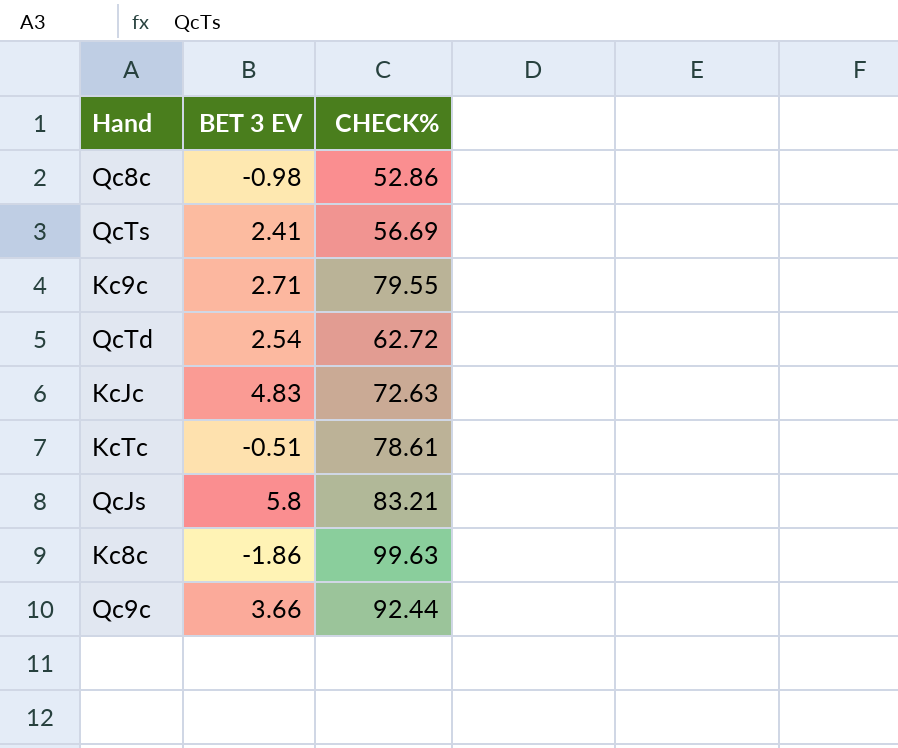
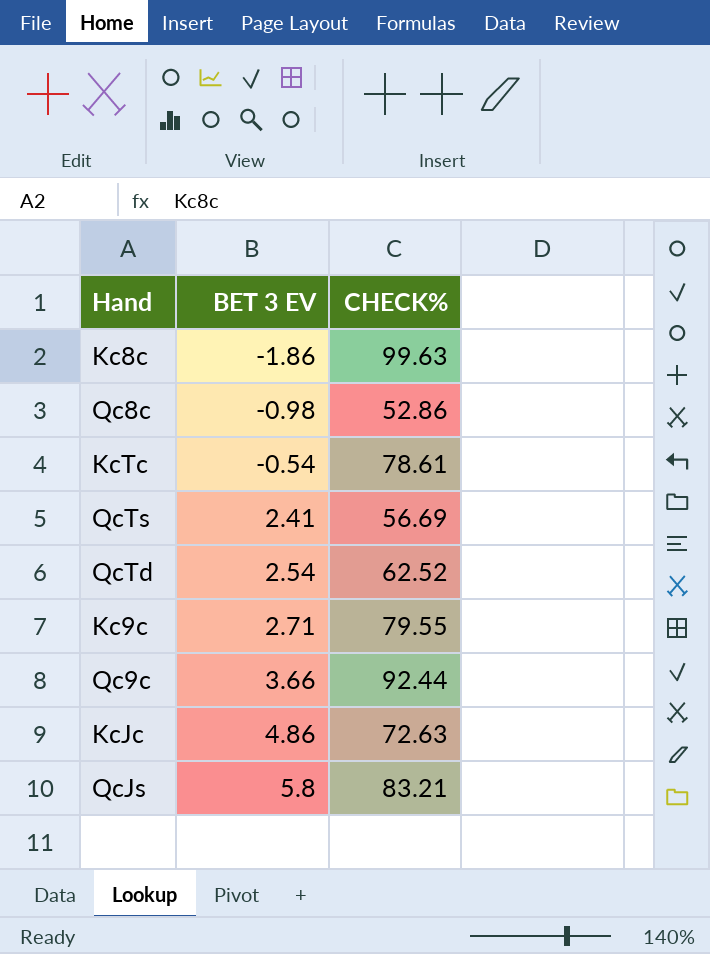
row order: none -> BET 3 EV ascending
KcTc | BET 3 EV: -0.51 -> -0.54
QcTd | CHECK%: 62.72 -> 62.52
KcJc | BET 3 EV: 4.83 -> 4.86

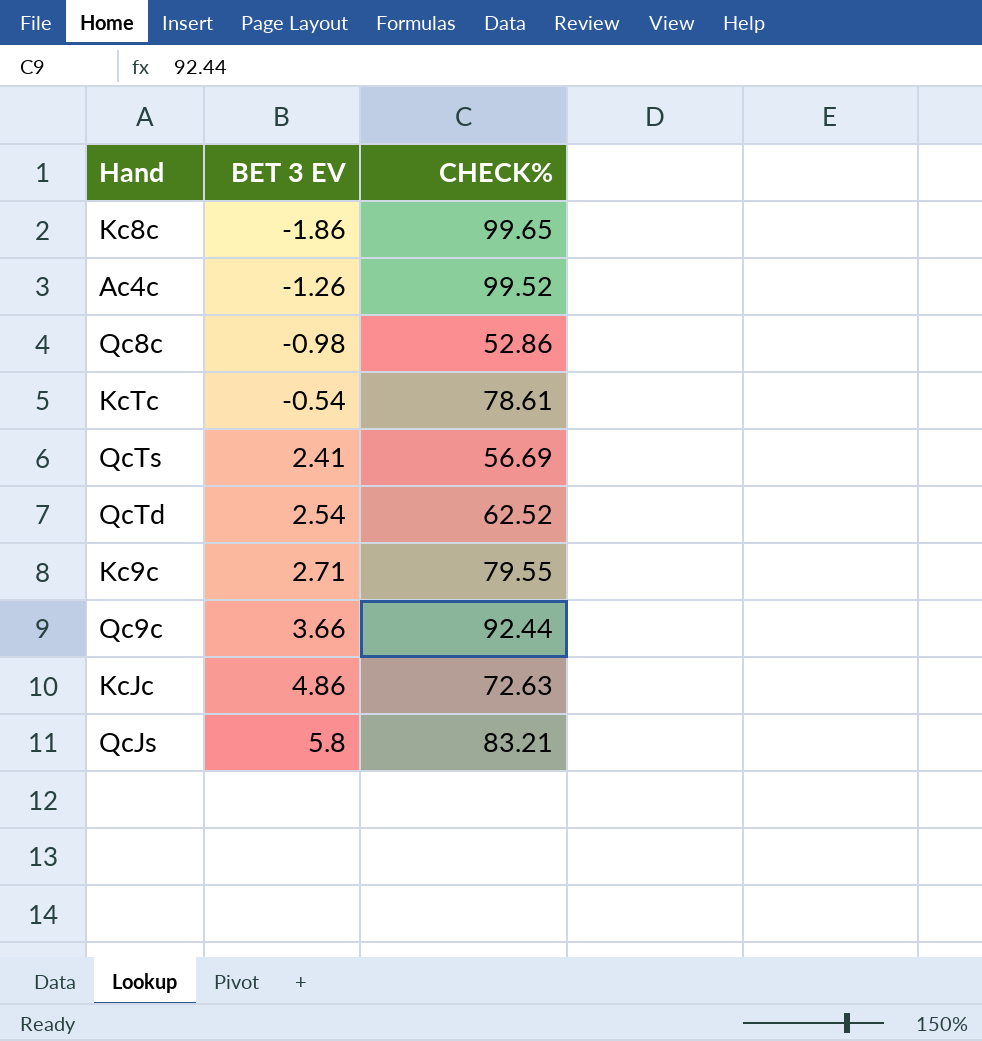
Kc8c | CHECK%: 99.63 -> 99.65
row Ac4c: none -> -1.26 | 99.52

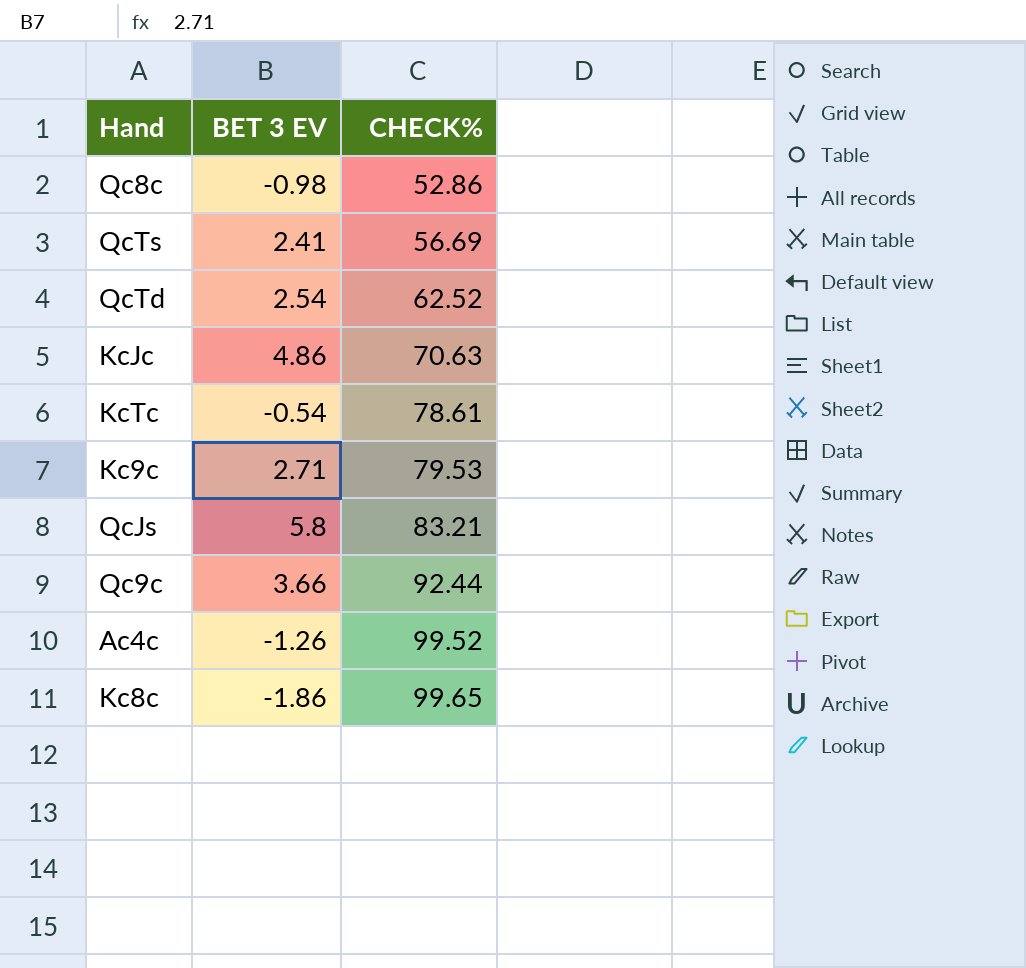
row order: BET 3 EV ascending -> CHECK% ascending
KcJc | CHECK%: 72.63 -> 70.63
Kc9c | CHECK%: 79.55 -> 79.53

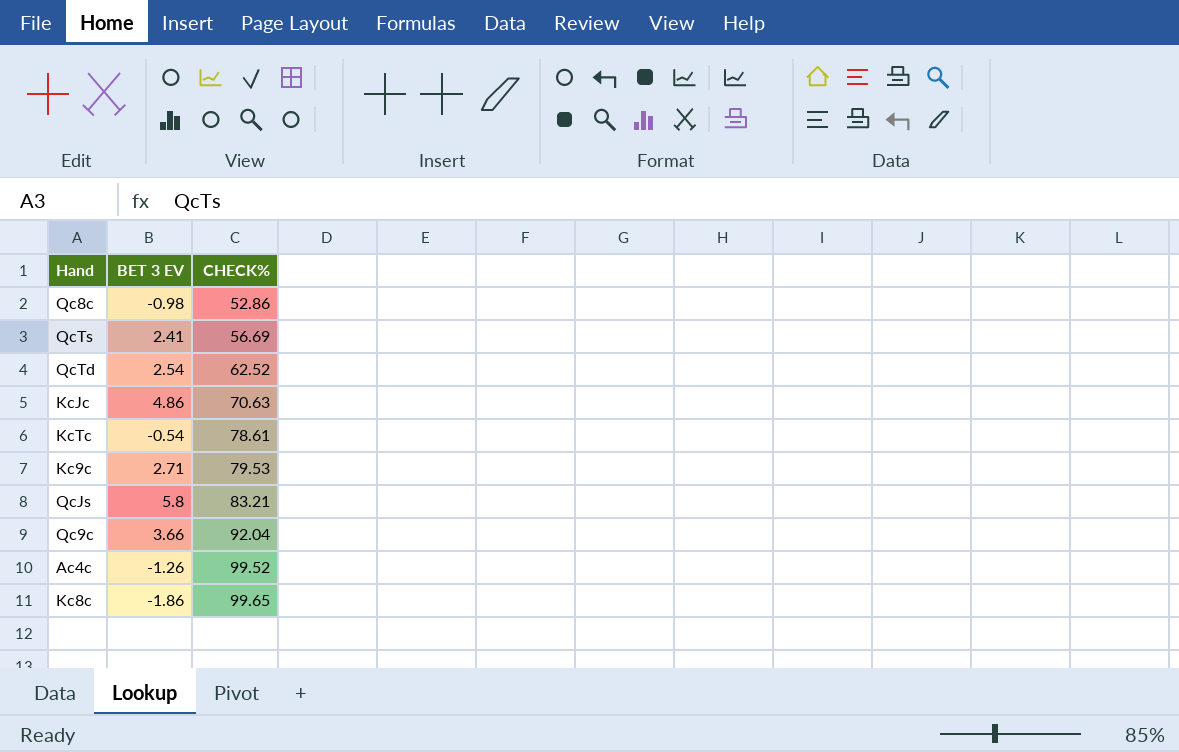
Qc9c | CHECK%: 92.44 -> 92.04

